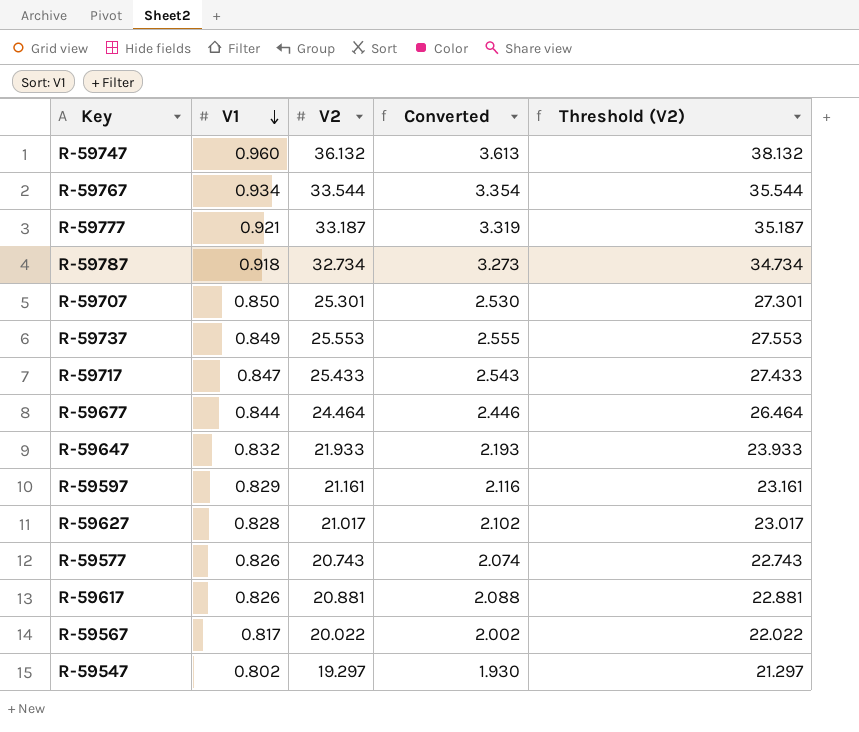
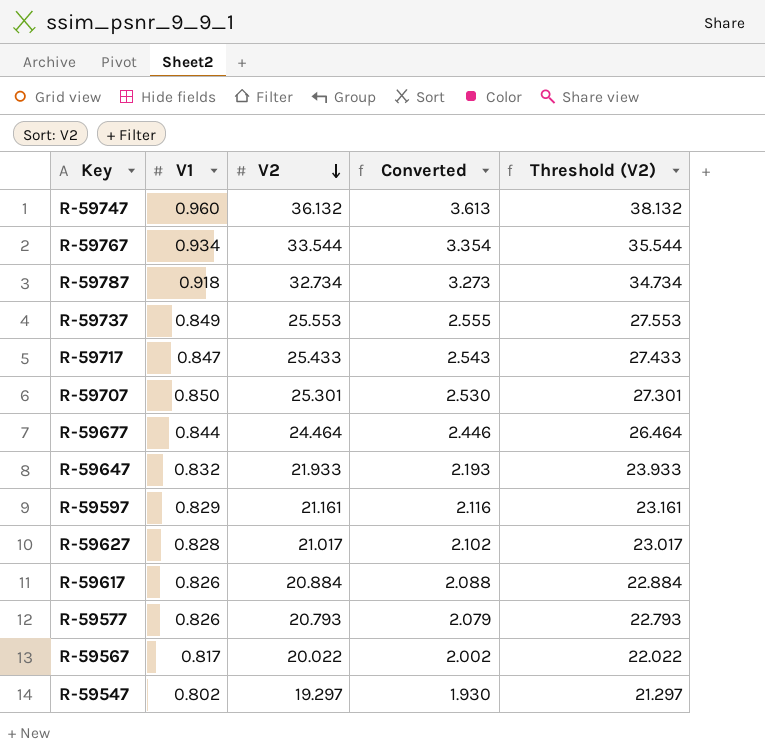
row order: V1 descending -> V2 descending
row R-59777: 0.921 | 33.187 | 3.319 | 35.187 -> none
R-59617 | V2: 20.881 -> 20.884
R-59617 | Threshold (V2): 22.881 -> 22.884
R-59577 | V2: 20.743 -> 20.793
R-59577 | Converted: 2.074 -> 2.079
R-59577 | Threshold (V2): 22.743 -> 22.793

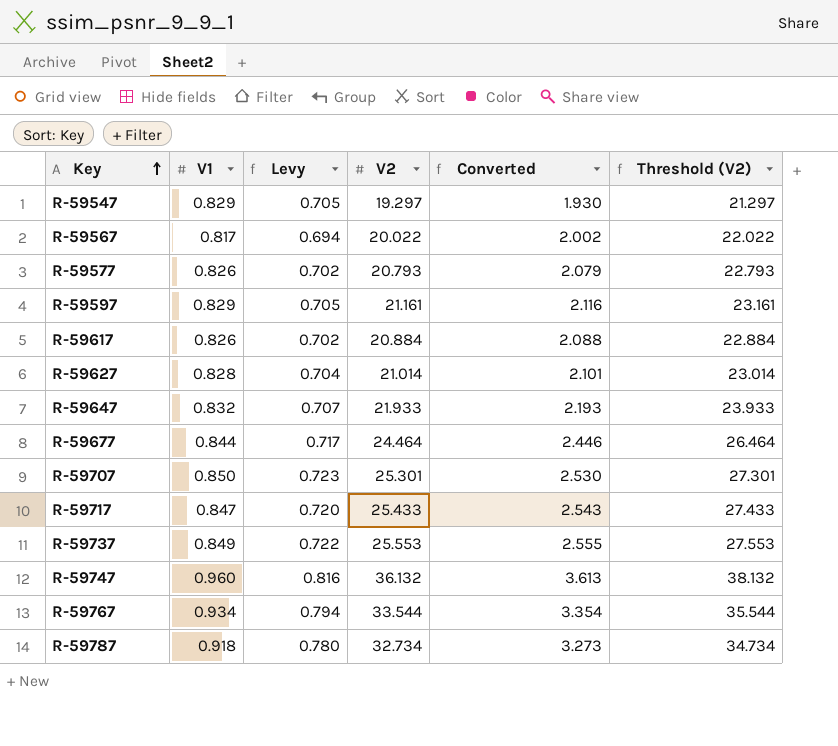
row order: V2 descending -> Key ascending
column Levy | formula: none -> [V1] * 0.85
R-59547 | V1: 0.802 -> 0.829
R-59627 | V2: 21.017 -> 21.014
R-59627 | Converted: 2.102 -> 2.101
R-59627 | Threshold (V2): 23.017 -> 23.014

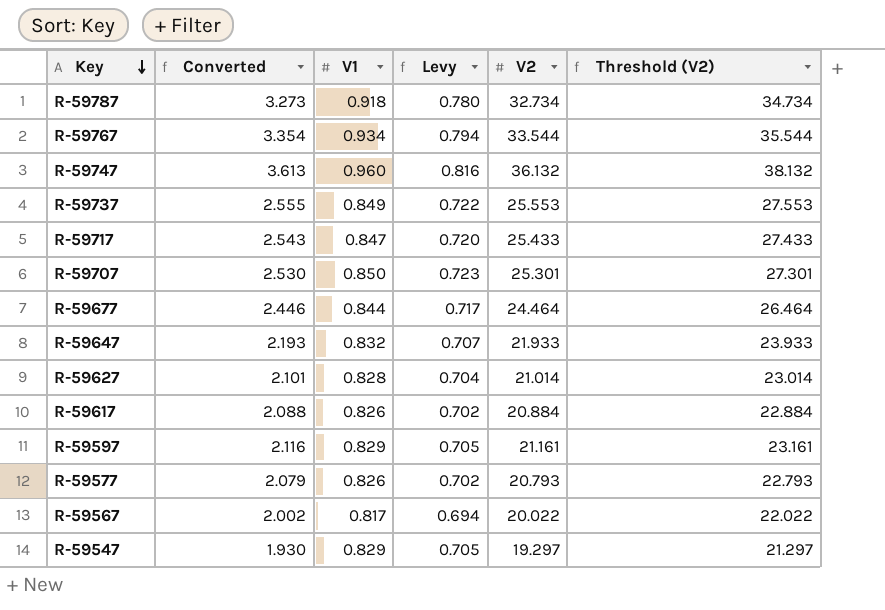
row order: Key ascending -> Key descending
column Converted | position: 5 -> 2

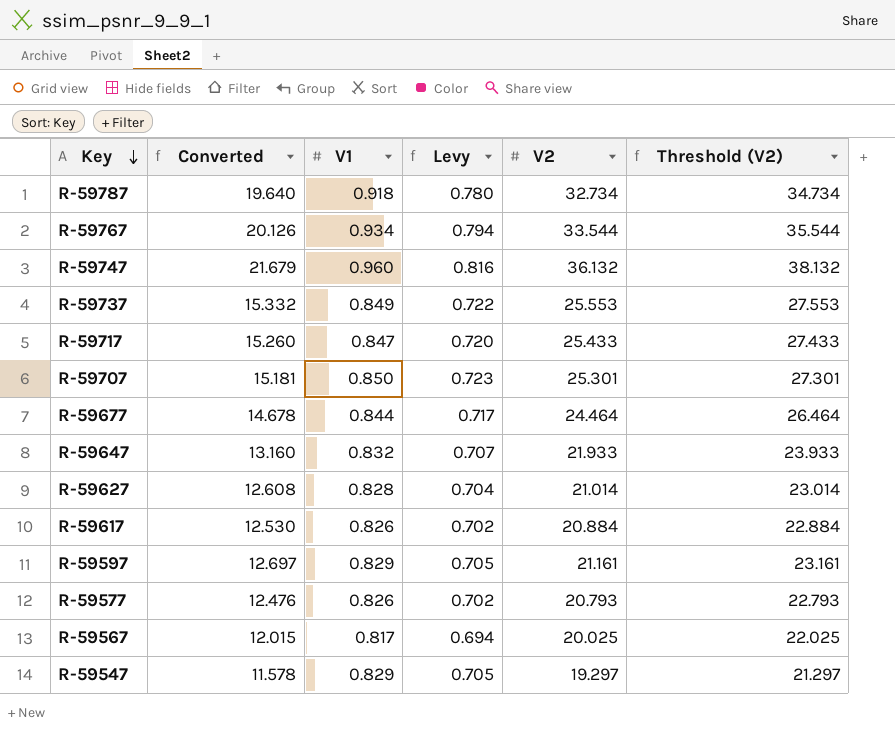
column Converted | formula: [V2] * 0.1 -> [V2] * 0.6
R-59567 | V2: 20.022 -> 20.025
R-59567 | Threshold (V2): 22.022 -> 22.025

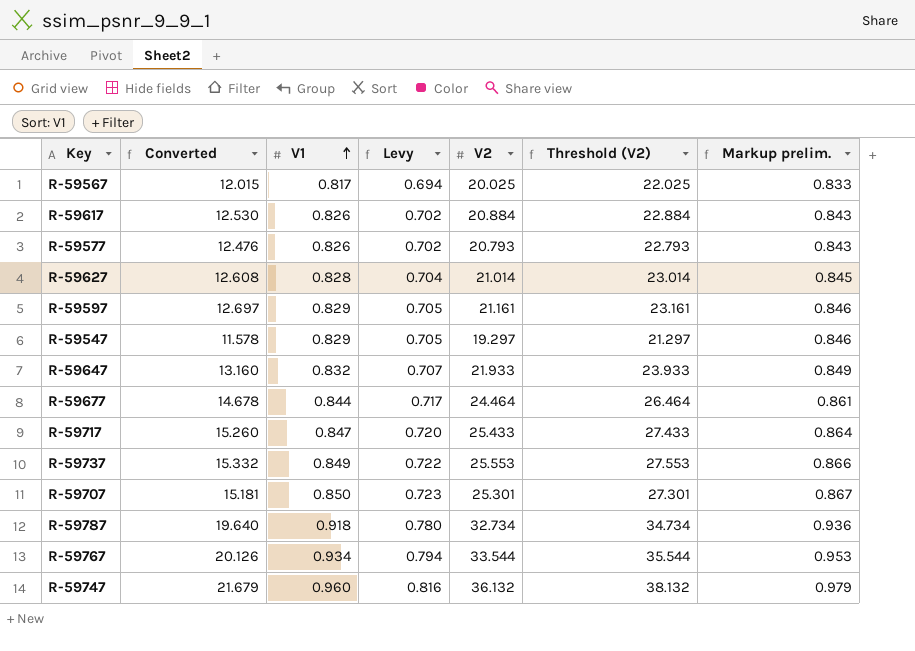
row order: Key descending -> V1 ascending
column Markup prelim. | formula: none -> [V1] * 1.02

